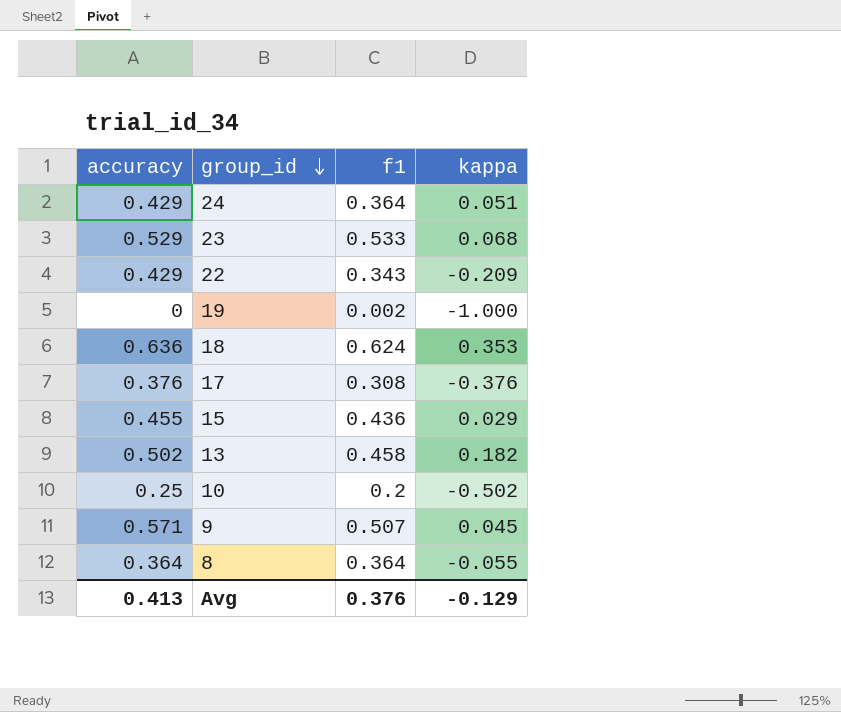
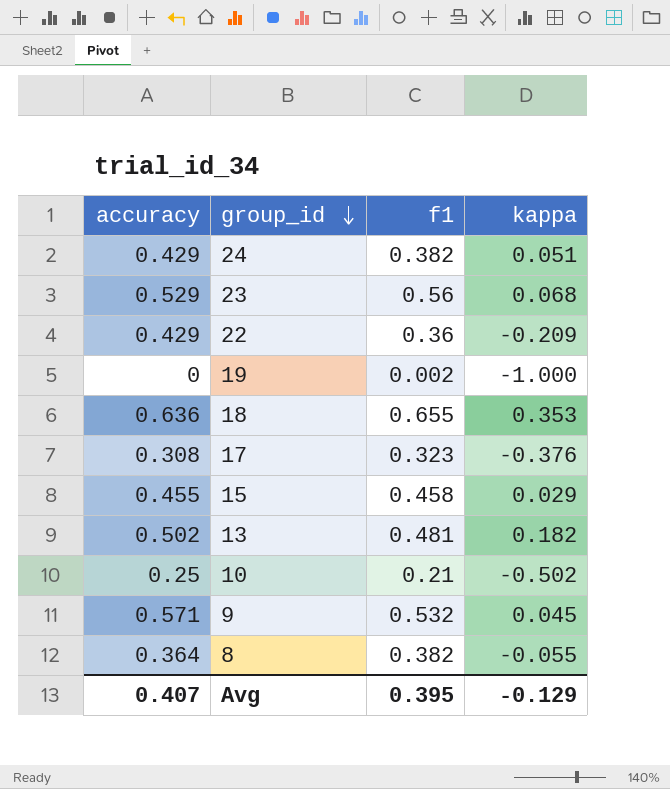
24 | f1: 0.364 -> 0.382
23 | f1: 0.533 -> 0.56
22 | f1: 0.343 -> 0.36
18 | f1: 0.624 -> 0.655
17 | accuracy: 0.376 -> 0.308
17 | f1: 0.308 -> 0.323
15 | f1: 0.436 -> 0.458
13 | f1: 0.458 -> 0.481
10 | f1: 0.2 -> 0.21
9 | f1: 0.507 -> 0.532
8 | f1: 0.364 -> 0.382
Avg | accuracy: 0.413 -> 0.407
Avg | f1: 0.376 -> 0.395

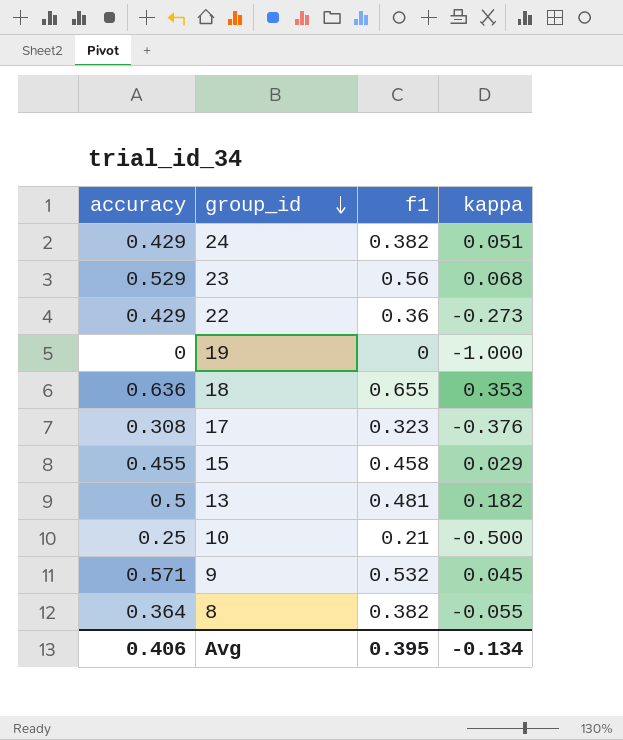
22 | kappa: -0.209 -> -0.273
19 | f1: 0.002 -> 0
13 | accuracy: 0.502 -> 0.5
10 | kappa: -0.502 -> -0.500
Avg | accuracy: 0.407 -> 0.406
Avg | kappa: -0.129 -> -0.134

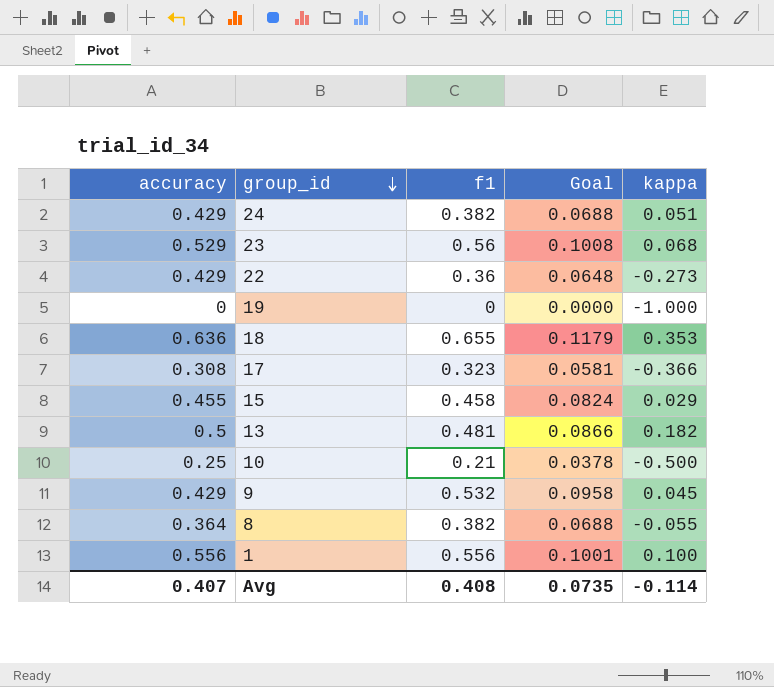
column Goal | formula: none -> [f1] * 0.18
17 | kappa: -0.376 -> -0.366
9 | accuracy: 0.571 -> 0.429
row 1: none -> 0.556 | 0.556 | 0.1001 | 0.100
Avg | accuracy: 0.406 -> 0.407
Avg | f1: 0.395 -> 0.408
Avg | kappa: -0.134 -> -0.114

